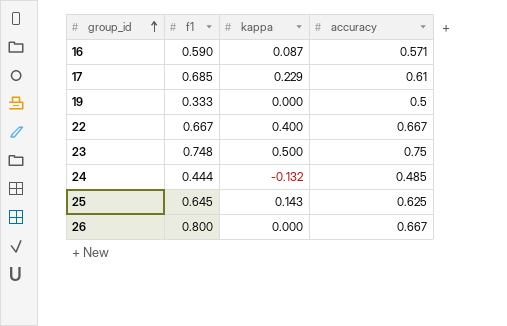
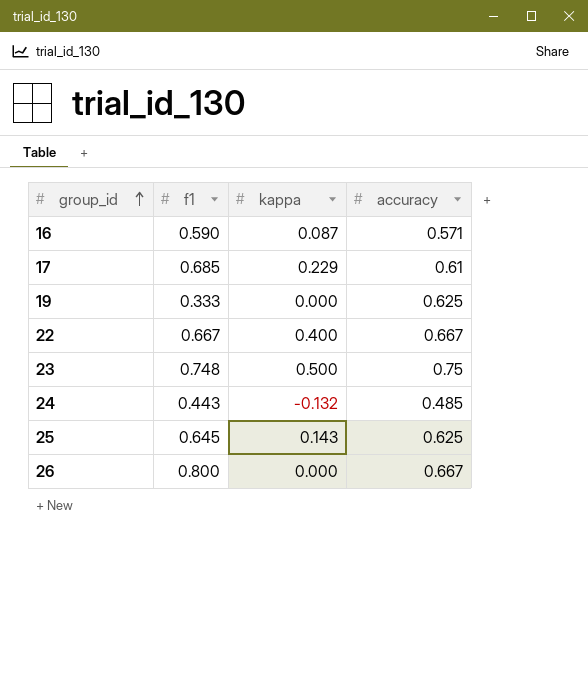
19 | accuracy: 0.5 -> 0.625
24 | f1: 0.444 -> 0.443

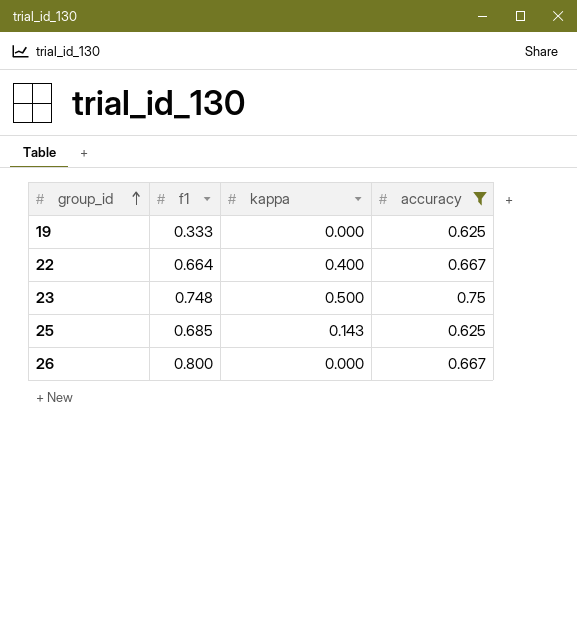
filter: none -> accuracy >= 0.625
22 | f1: 0.667 -> 0.664
25 | f1: 0.645 -> 0.685

